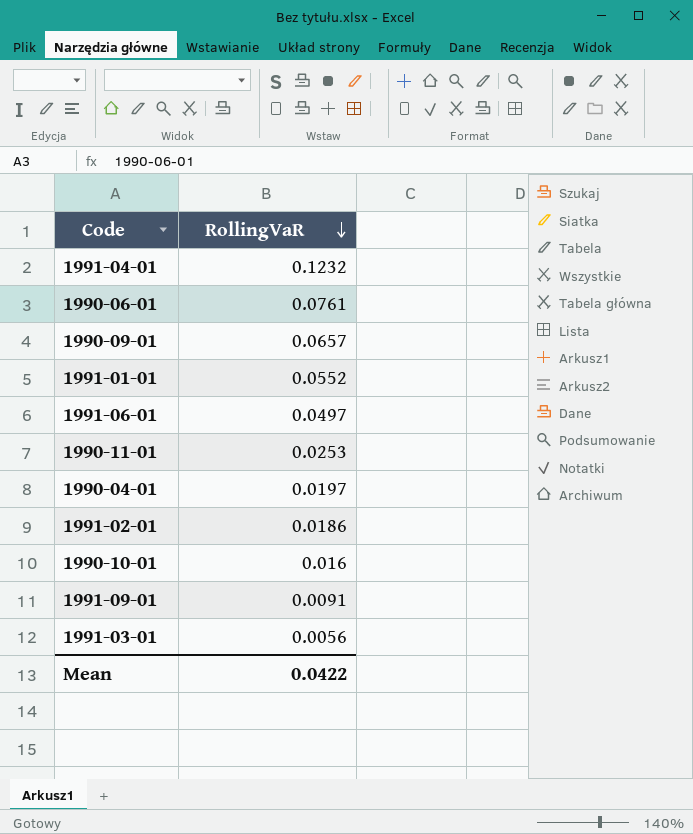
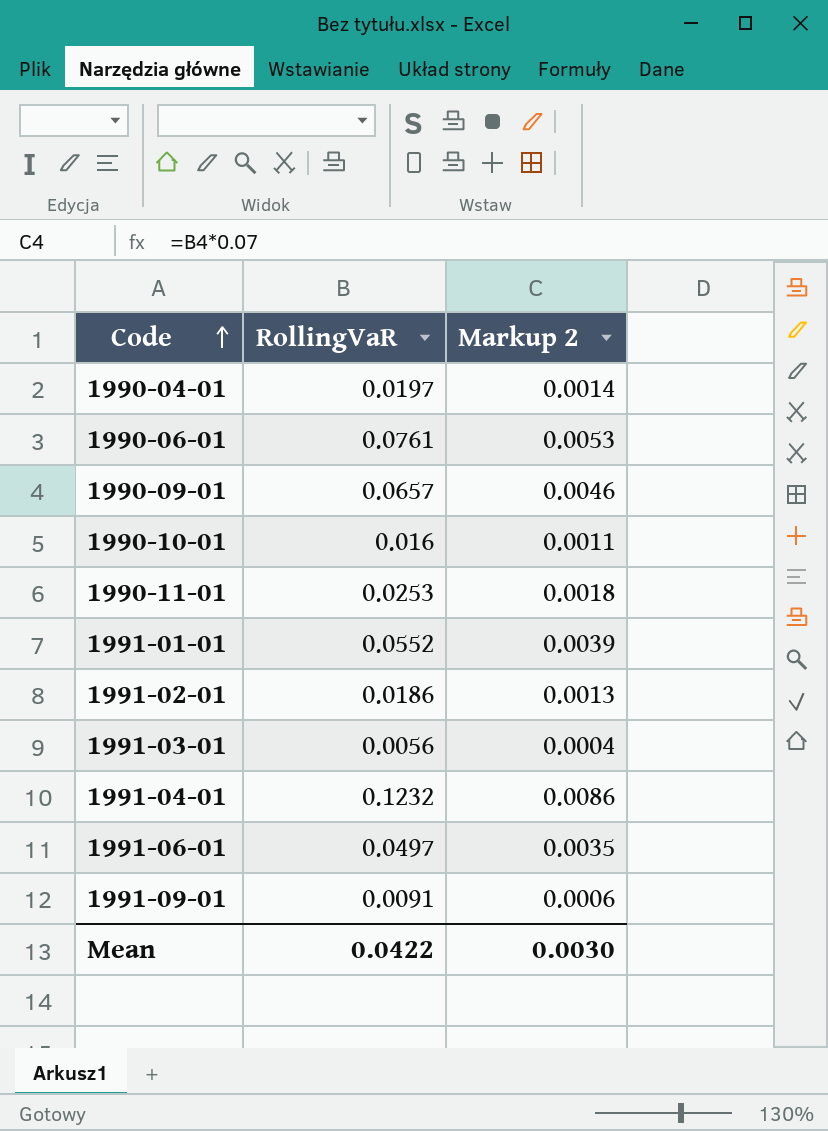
row order: RollingVaR descending -> Code ascending
column Markup 2 | formula: none -> [RollingVaR] * 0.07

